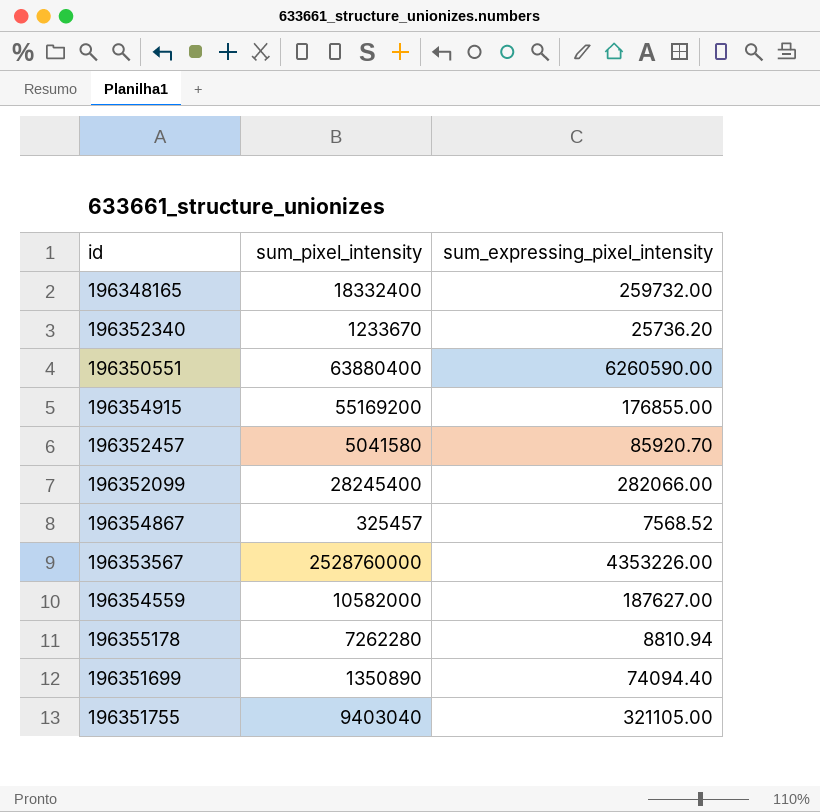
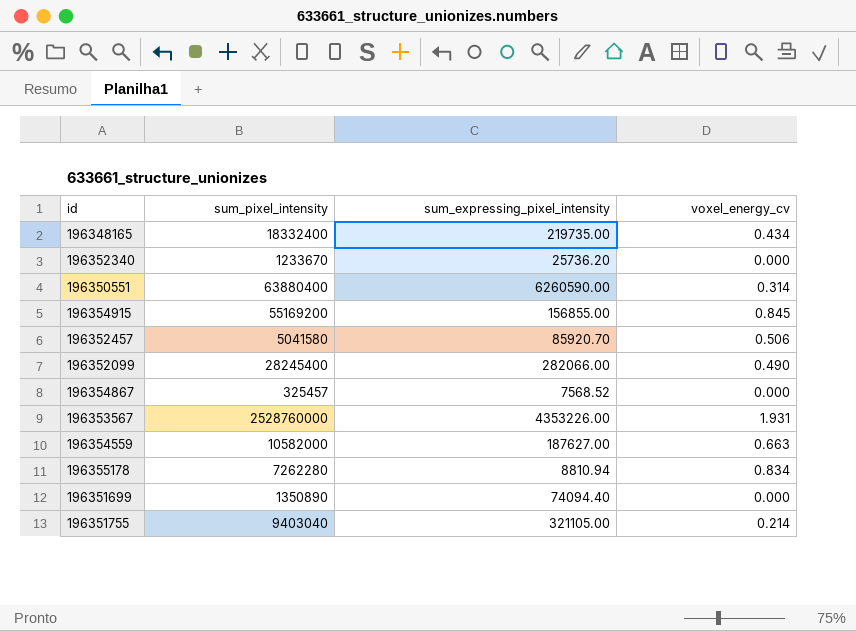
column voxel_energy_cv | position: none -> 4
196348165 | sum_expressing_pixel_intensity: 259732.00 -> 219735.00
196354915 | sum_expressing_pixel_intensity: 176855.00 -> 156855.00

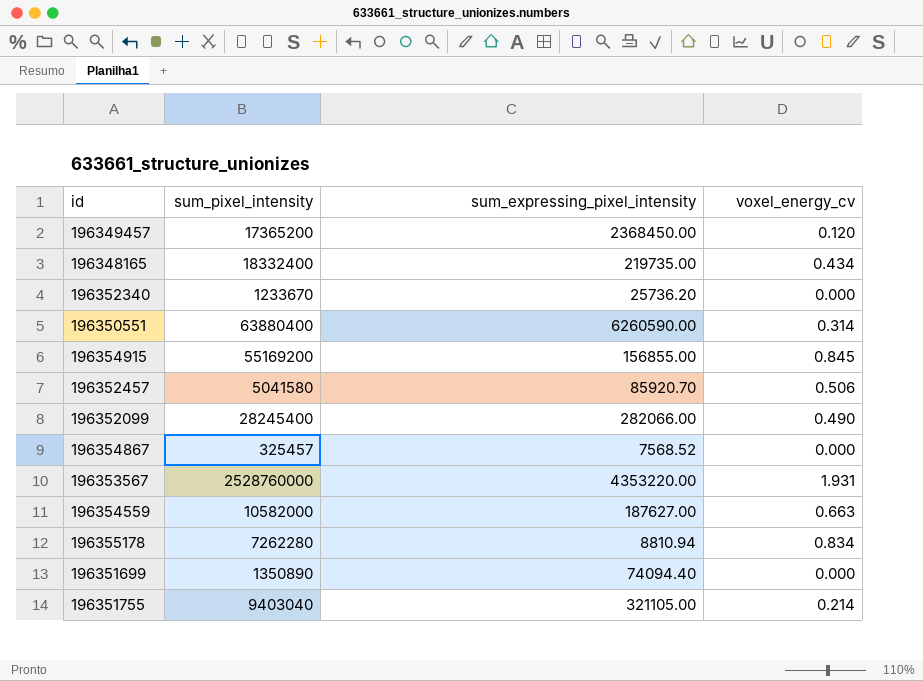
row 196349457: none -> 17365200 | 2368450.00 | 0.120
196353567 | sum_expressing_pixel_intensity: 4353226.00 -> 4353220.00

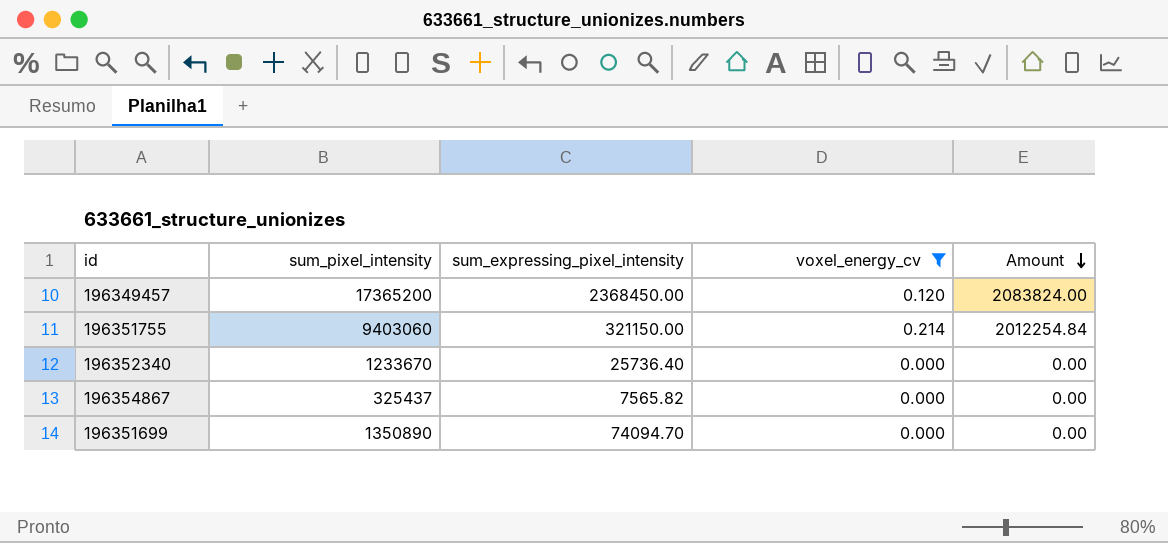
filter: none -> voxel_energy_cv <= 0.214
row order: none -> Amount descending
column Amount | formula: none -> [sum_pixel_intensity] * [voxel_energy_cv]
196351755 | sum_pixel_intensity: 9403040 -> 9403060
196351755 | sum_expressing_pixel_intensity: 321105.00 -> 321150.00
196352340 | sum_expressing_pixel_intensity: 25736.20 -> 25736.40
196354867 | sum_pixel_intensity: 325457 -> 325437
196354867 | sum_expressing_pixel_intensity: 7568.52 -> 7565.82
196351699 | sum_expressing_pixel_intensity: 74094.40 -> 74094.70

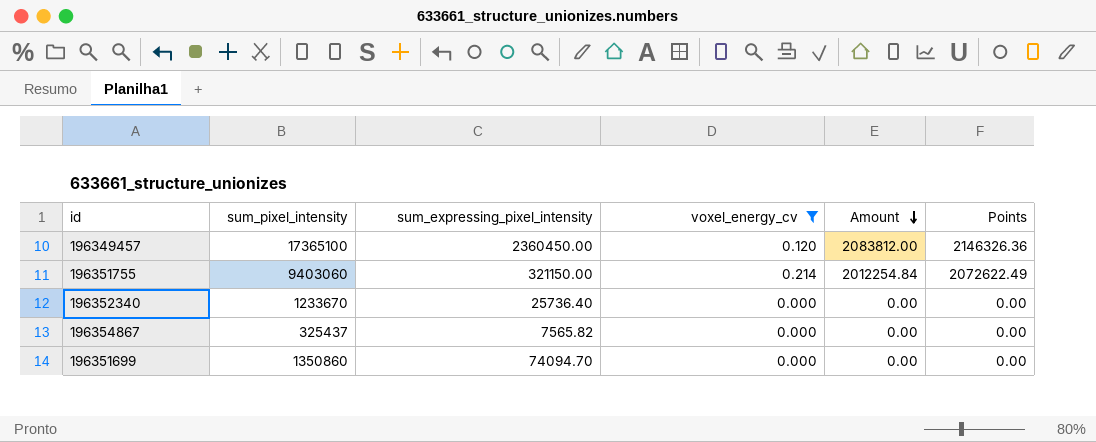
column Points | formula: none -> [Amount] * 1.03
196349457 | sum_pixel_intensity: 17365200 -> 17365100
196349457 | sum_expressing_pixel_intensity: 2368450.00 -> 2360450.00
196349457 | Amount: 2083824.00 -> 2083812.00
196351699 | sum_pixel_intensity: 1350890 -> 1350860

